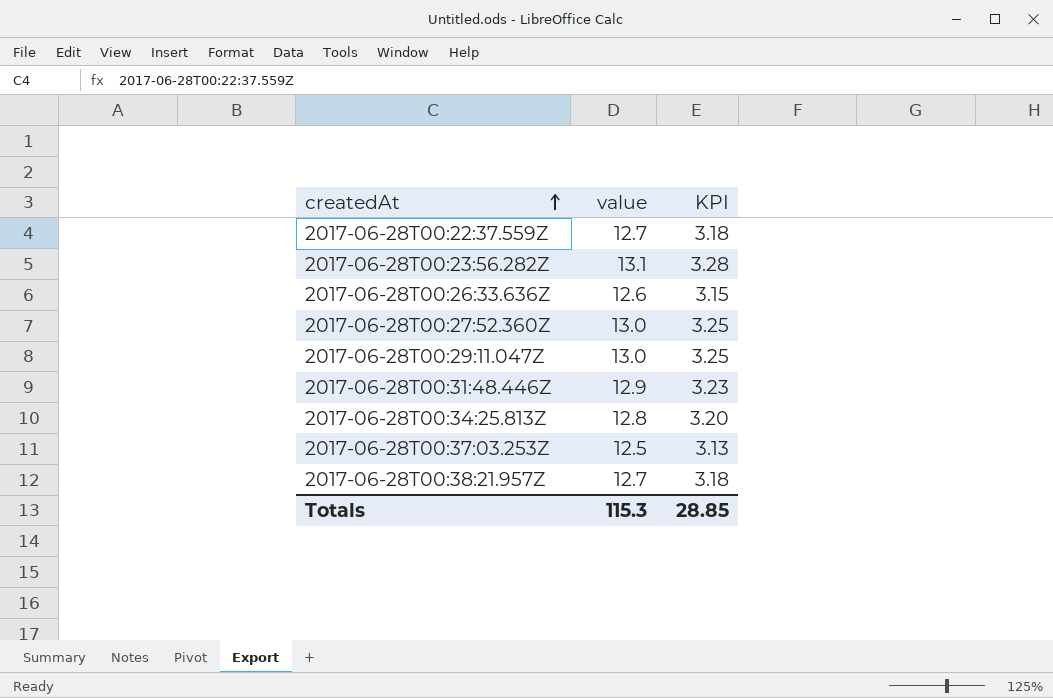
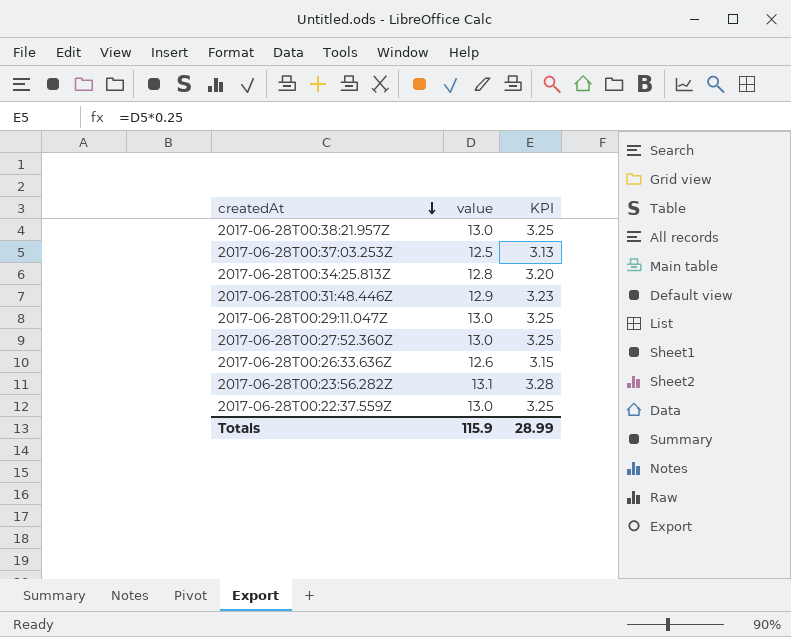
row order: createdAt ascending -> createdAt descending
2017-06-28T00:38:21.957Z | value: 12.7 -> 13.0
2017-06-28T00:38:21.957Z | KPI: 3.18 -> 3.25
2017-06-28T00:22:37.559Z | value: 12.7 -> 13.0
2017-06-28T00:22:37.559Z | KPI: 3.18 -> 3.25
Totals | value: 115.3 -> 115.9
Totals | KPI: 28.85 -> 28.99

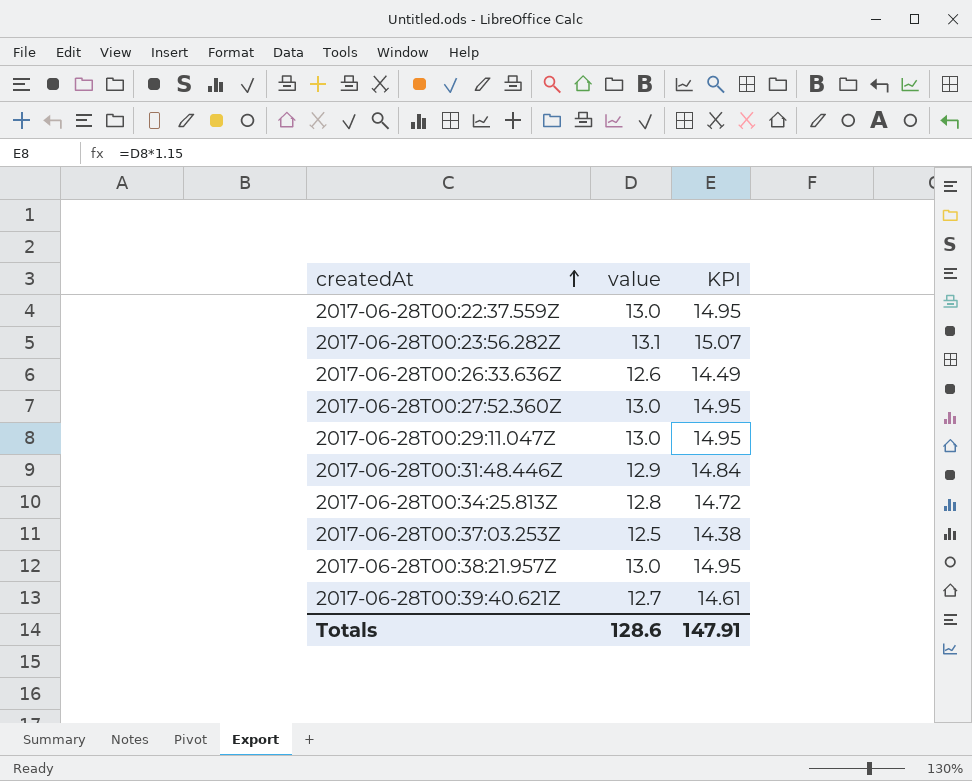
row order: createdAt descending -> createdAt ascending
column KPI | formula: [value] * 0.25 -> [value] * 1.15
row 2017-06-28T00:39:40.621Z: none -> 12.7 | 14.61
Totals | value: 115.9 -> 128.6
Totals | KPI: 28.99 -> 147.91

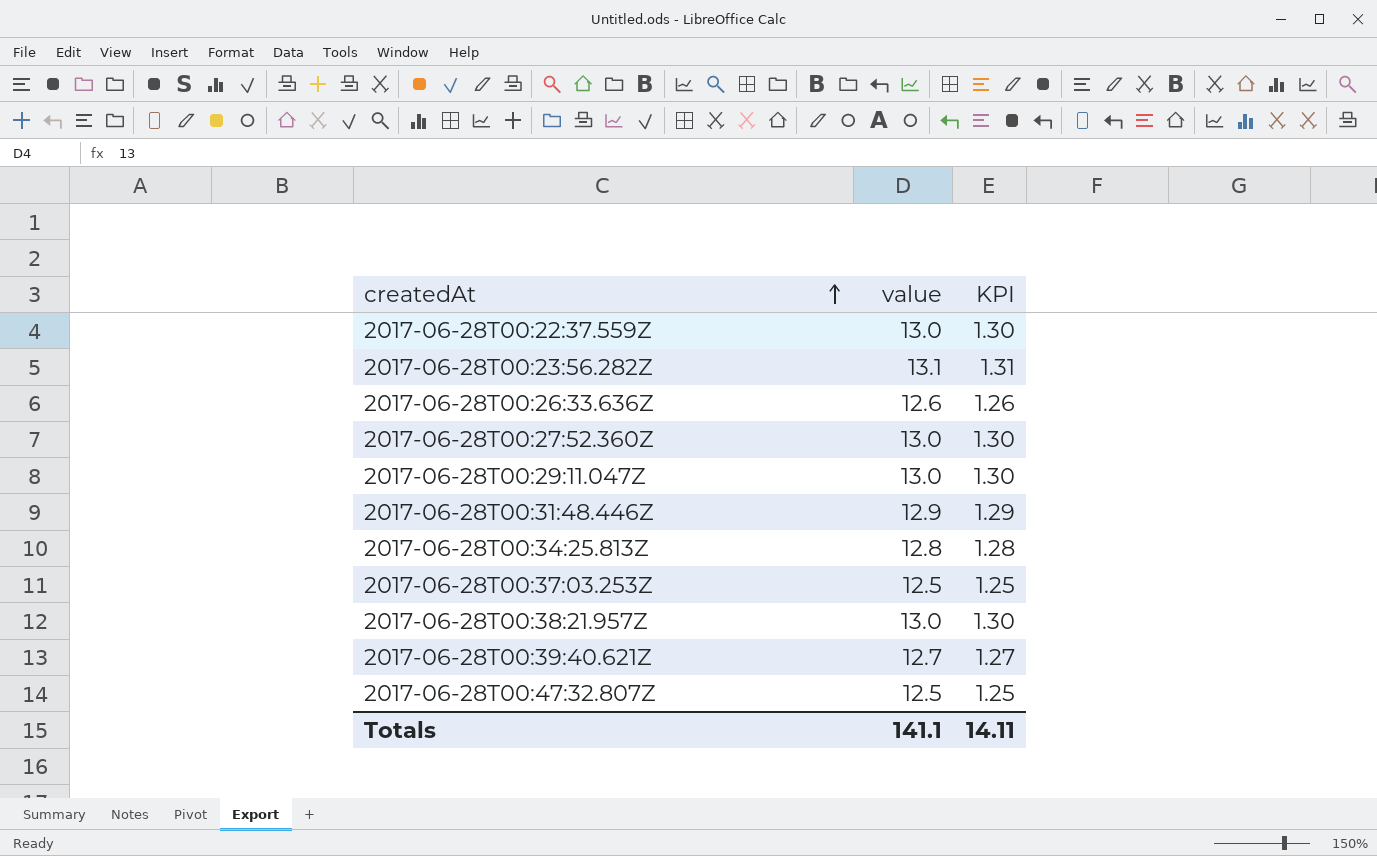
column KPI | formula: [value] * 1.15 -> [value] * 0.1
row 2017-06-28T00:47:32.807Z: none -> 12.5 | 1.25
Totals | value: 128.6 -> 141.1
Totals | KPI: 147.91 -> 14.11

